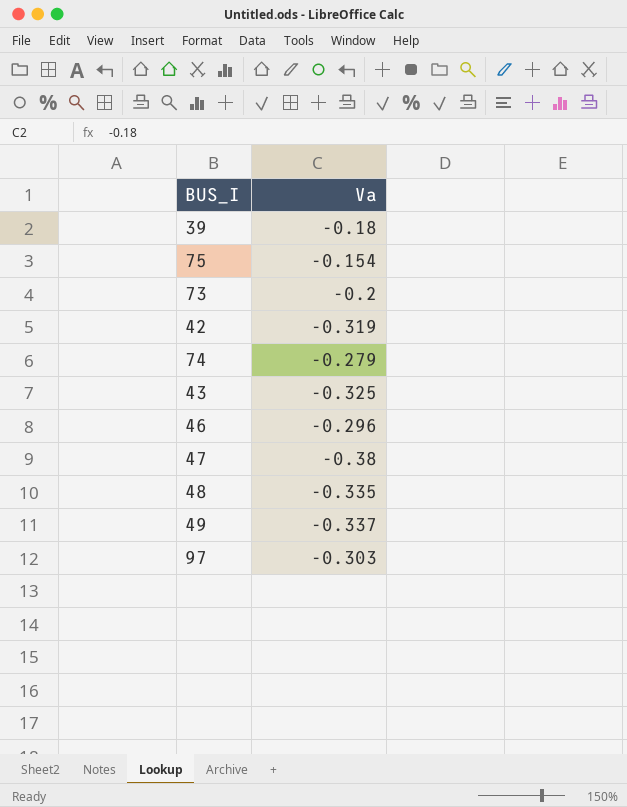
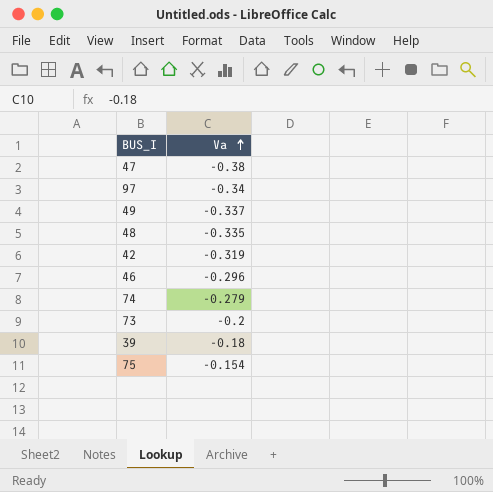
row order: none -> Va ascending
row 43: -0.325 -> none
97 | Va: -0.303 -> -0.34

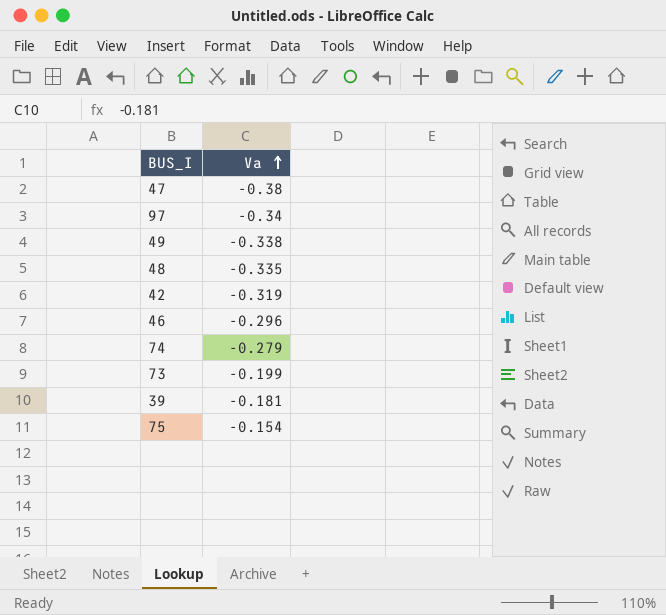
49 | Va: -0.337 -> -0.338
73 | Va: -0.2 -> -0.199
39 | Va: -0.18 -> -0.181

